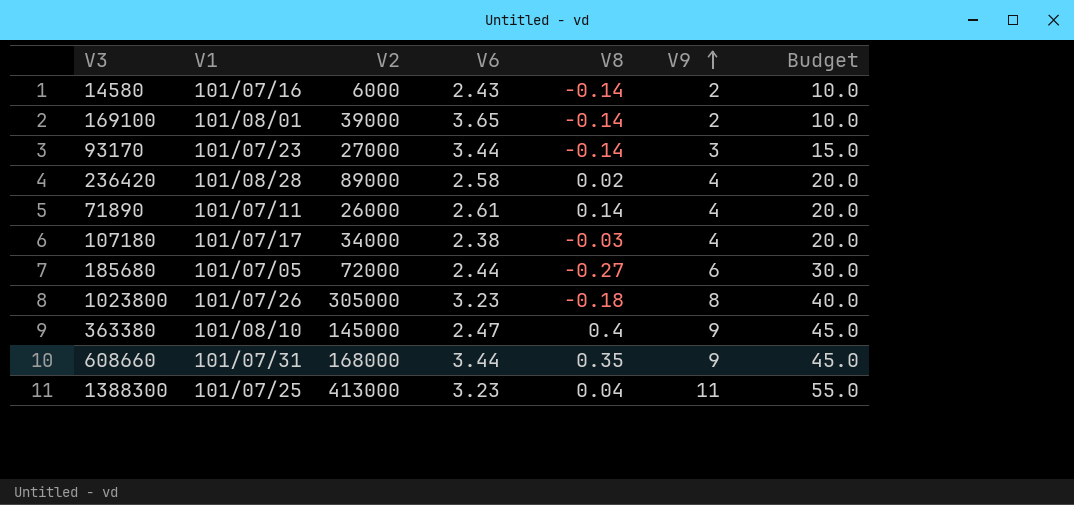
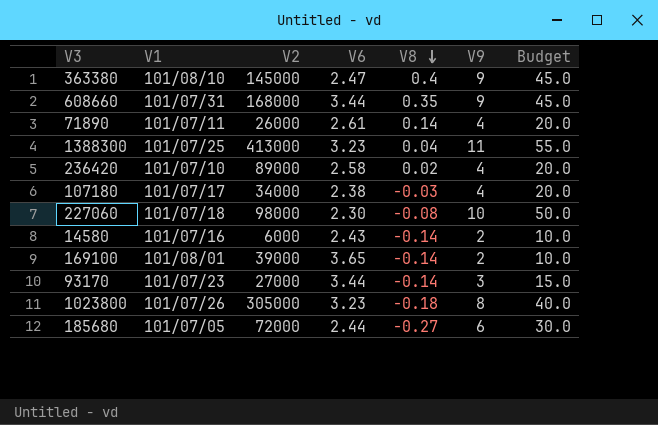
row order: V9 ascending -> V8 descending
236420 | V1: 101/08/28 -> 101/07/10
row 227060: none -> 101/07/18 | 98000 | 2.30 | -0.08 | 10 | 50.0

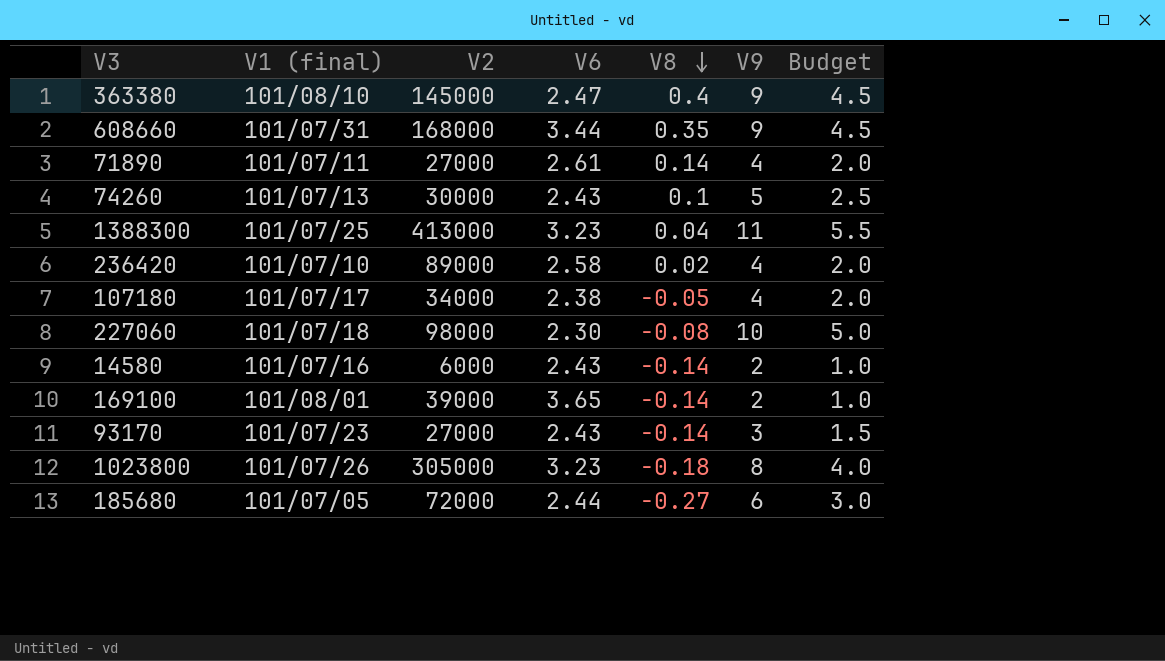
column name: V1 -> V1 (final)
column Budget | formula: [V9] * 5 -> [V9] * 0.5
71890 | V2: 26000 -> 27000
row 74260: none -> 101/07/13 | 30000 | 2.43 | 0.1 | 5 | 2.5
107180 | V8: -0.03 -> -0.05
93170 | V6: 3.44 -> 2.43

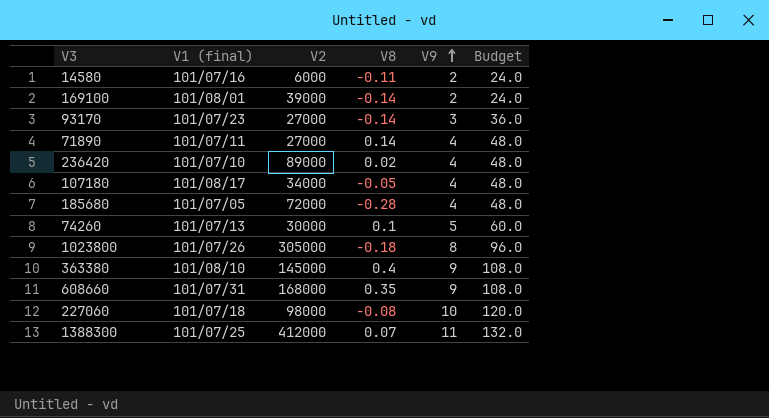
row order: V8 descending -> V9 ascending
column V6 | position: 4 -> none
column Budget | formula: [V9] * 0.5 -> [V9] * 12
14580 | V8: -0.14 -> -0.11
107180 | V1 (final): 101/07/17 -> 101/08/17
185680 | V8: -0.27 -> -0.28
185680 | V9: 6 -> 4
1388300 | V2: 413000 -> 412000
1388300 | V8: 0.04 -> 0.07

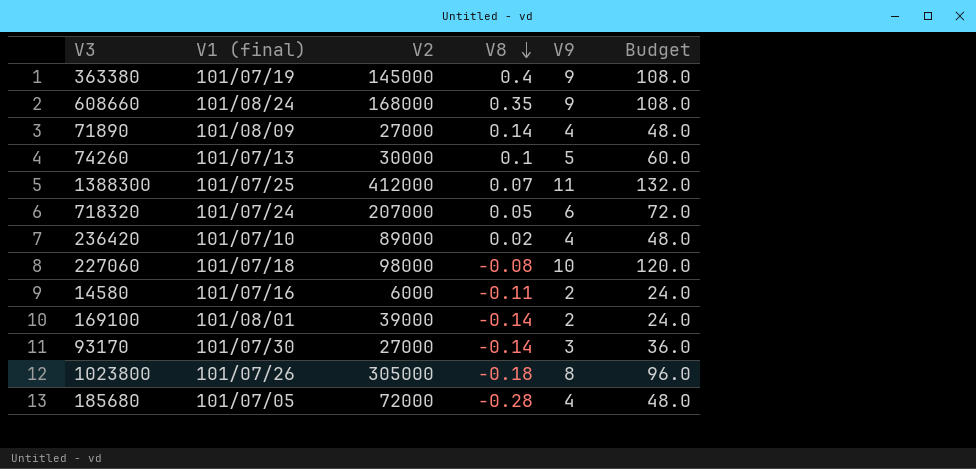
row order: V9 ascending -> V8 descending
row 107180: 101/08/17 | 34000 | -0.05 | 4 | 48.0 -> none
363380 | V1 (final): 101/08/10 -> 101/07/19
608660 | V1 (final): 101/07/31 -> 101/08/24
71890 | V1 (final): 101/07/11 -> 101/08/09
row 718320: none -> 101/07/24 | 207000 | 0.05 | 6 | 72.0
93170 | V1 (final): 101/07/23 -> 101/07/30

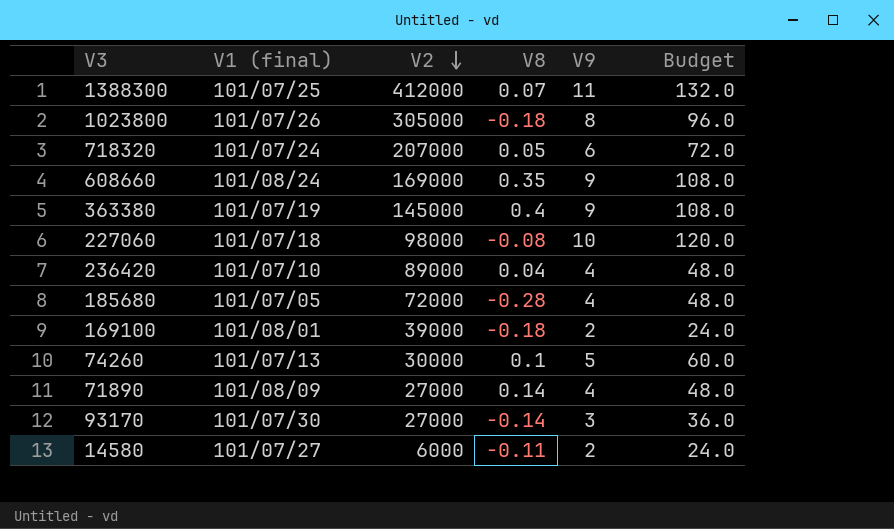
row order: V8 descending -> V2 descending
608660 | V2: 168000 -> 169000
236420 | V8: 0.02 -> 0.04
169100 | V8: -0.14 -> -0.18
14580 | V1 (final): 101/07/16 -> 101/07/27

